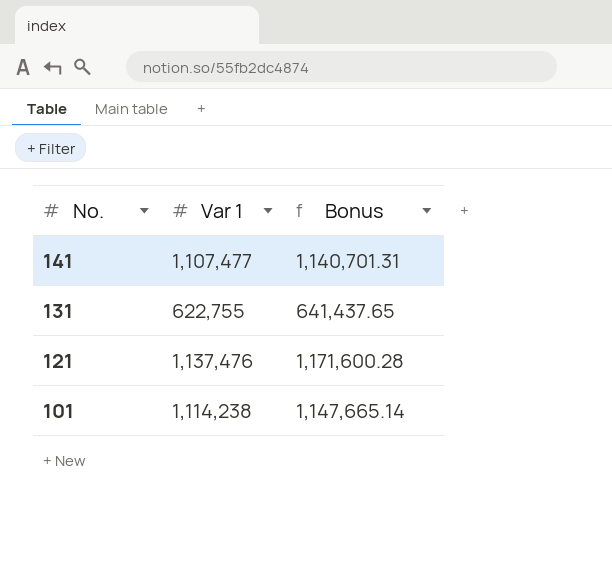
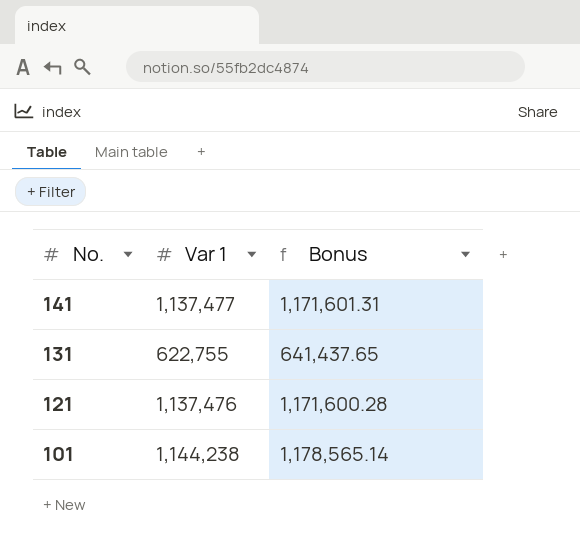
141 | Var 1: 1,107,477 -> 1,137,477
141 | Bonus: 1,140,701.31 -> 1,171,601.31
101 | Var 1: 1,114,238 -> 1,144,238
101 | Bonus: 1,147,665.14 -> 1,178,565.14

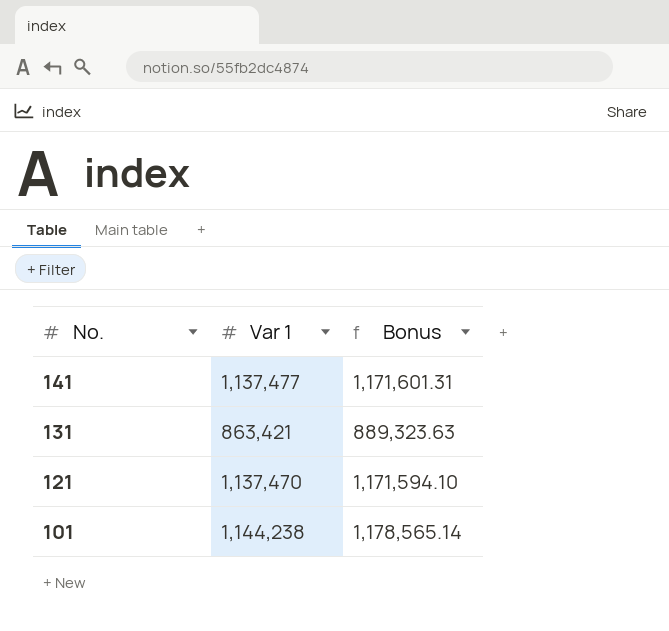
131 | Var 1: 622,755 -> 863,421
131 | Bonus: 641,437.65 -> 889,323.63
121 | Var 1: 1,137,476 -> 1,137,470
121 | Bonus: 1,171,600.28 -> 1,171,594.10

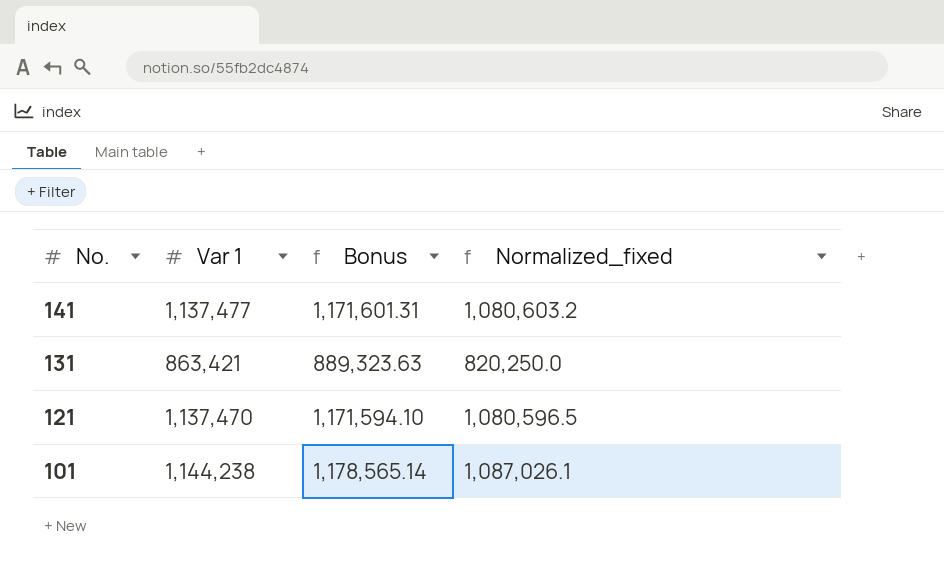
column Normalized_fixed | formula: none -> [Var 1] * 0.95

